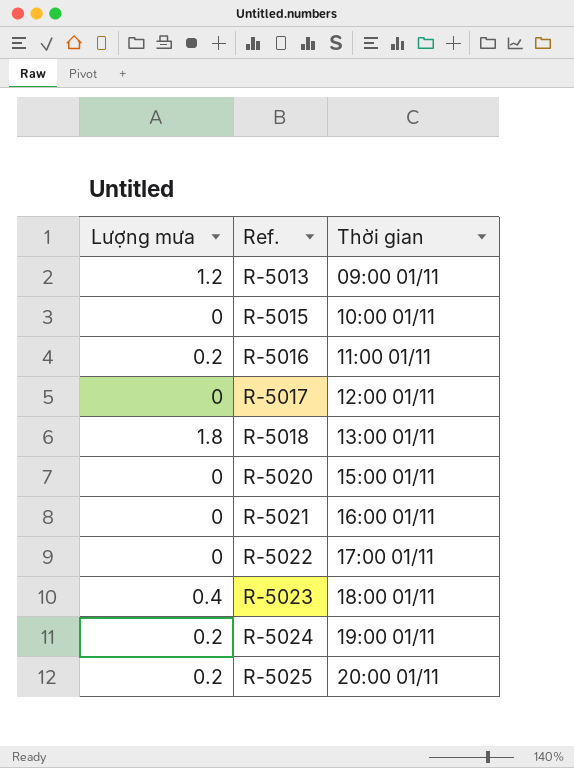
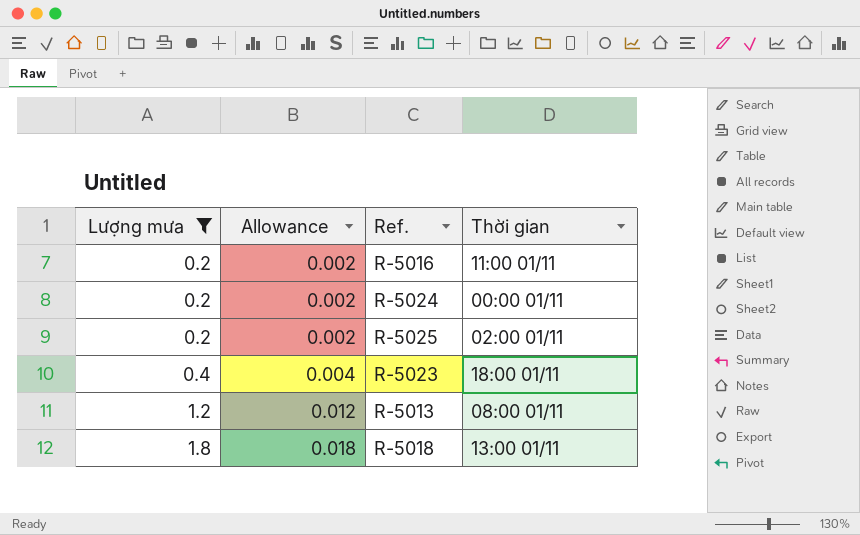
filter: none -> Lượng mưa != 0
row order: Ref. ascending -> Lượng mưa ascending
column Allowance | formula: none -> [Lượng mưa] * 0.01
R-5024 | Thời gian: 19:00 01/11 -> 00:00 01/11
R-5025 | Thời gian: 20:00 01/11 -> 02:00 01/11
R-5013 | Thời gian: 09:00 01/11 -> 08:00 01/11

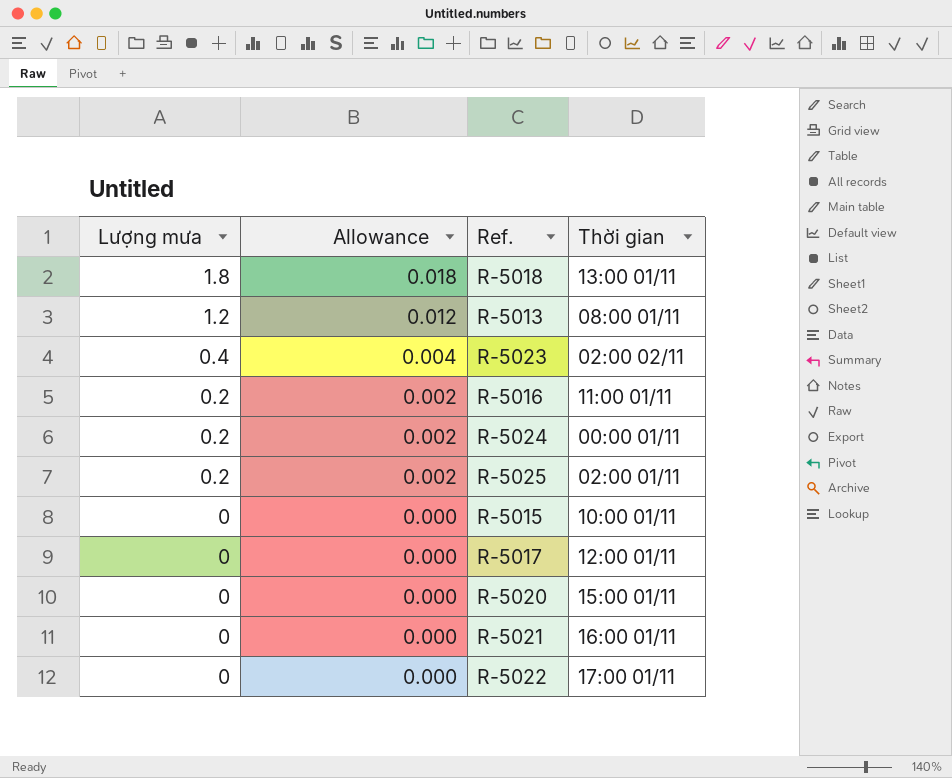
filter: Lượng mưa != 0 -> none
row order: Lượng mưa ascending -> Lượng mưa descending
R-5023 | Thời gian: 18:00 01/11 -> 02:00 02/11

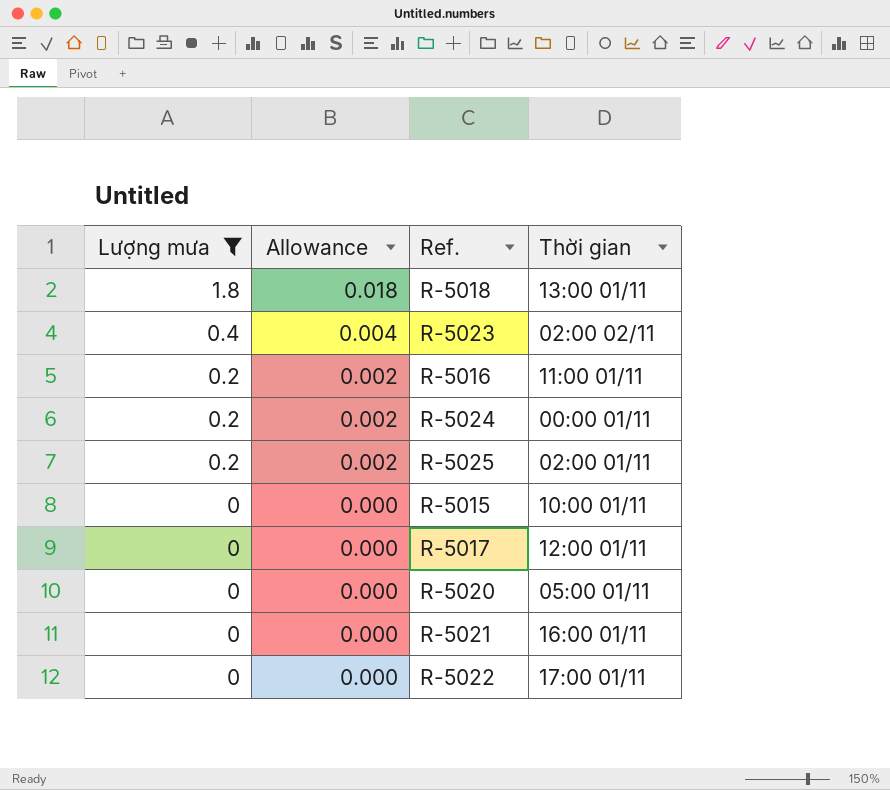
filter: none -> Lượng mưa != 1.2
R-5020 | Thời gian: 15:00 01/11 -> 05:00 01/11

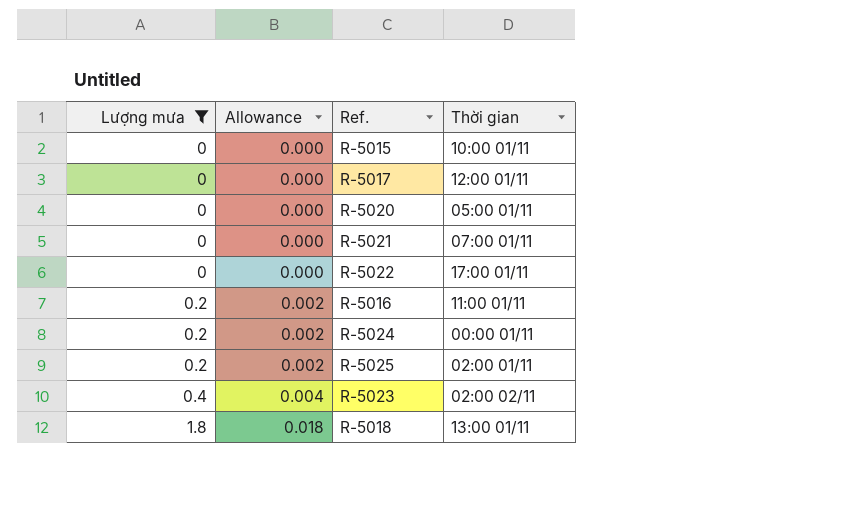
row order: Lượng mưa descending -> Lượng mưa ascending
R-5021 | Thời gian: 16:00 01/11 -> 07:00 01/11

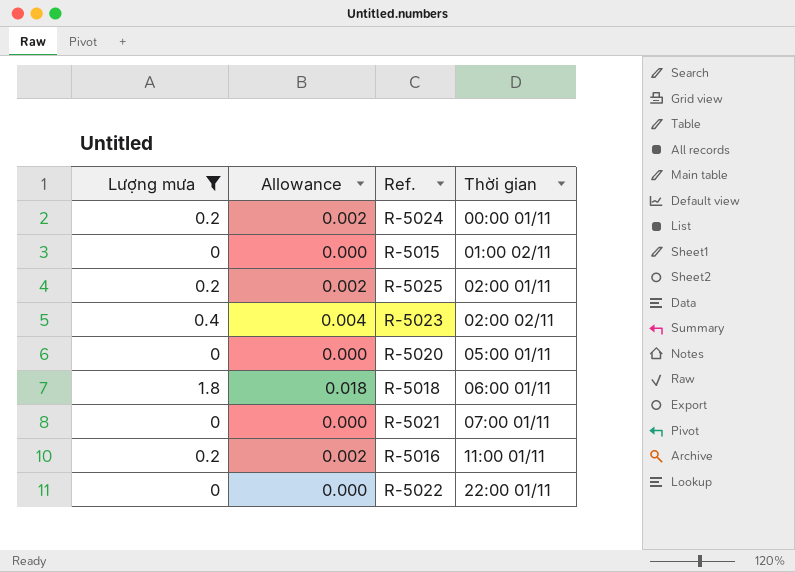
row order: Lượng mưa ascending -> Thời gian ascending
row R-5017: 0 | 0.000 | 12:00 01/11 -> none
R-5015 | Thời gian: 10:00 01/11 -> 01:00 02/11
R-5018 | Thời gian: 13:00 01/11 -> 06:00 01/11
R-5022 | Thời gian: 17:00 01/11 -> 22:00 01/11

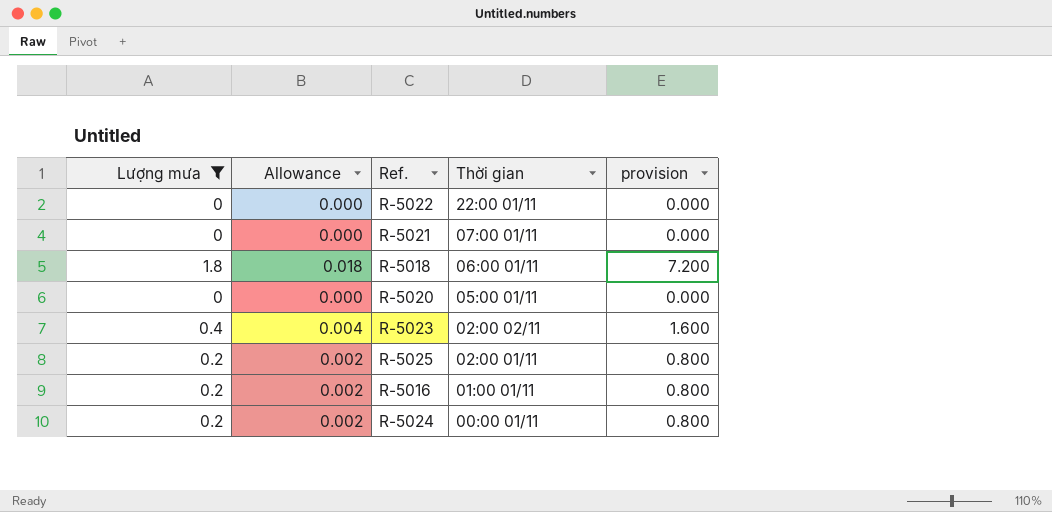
row order: Thời gian ascending -> Thời gian descending
column provision | formula: none -> [Lượng mưa] * 4
row R-5015: 0 | 0.000 | 01:00 02/11 -> none
R-5016 | Thời gian: 11:00 01/11 -> 01:00 01/11

